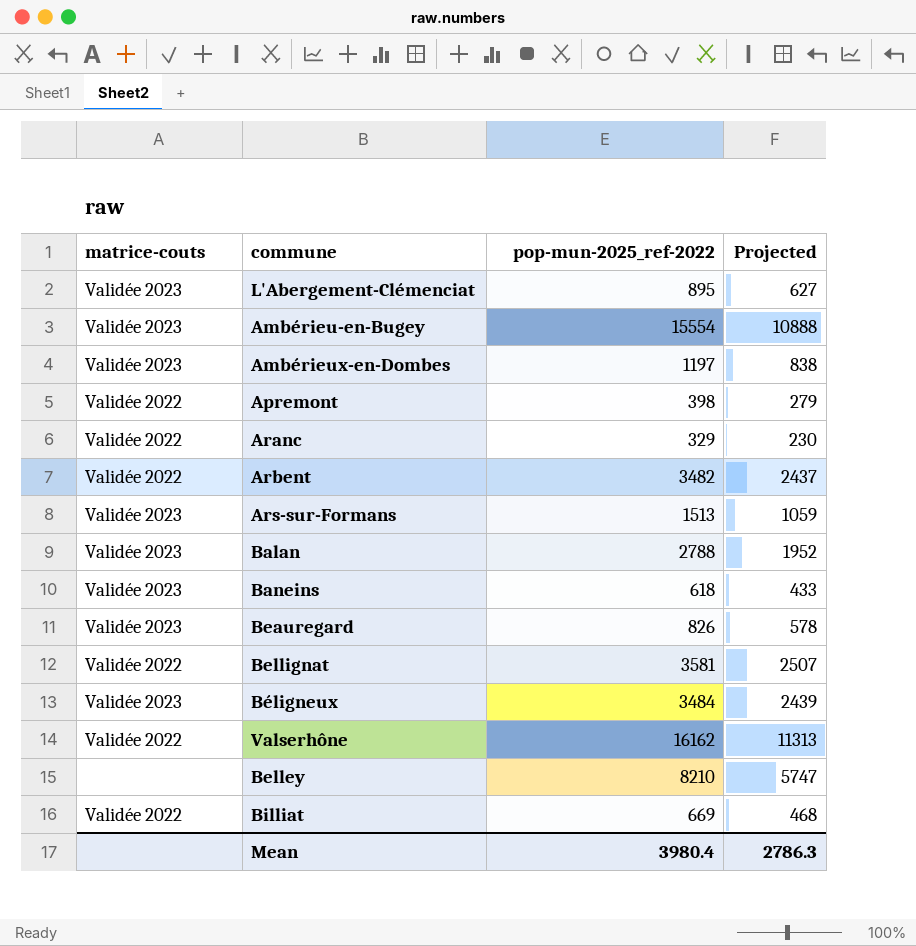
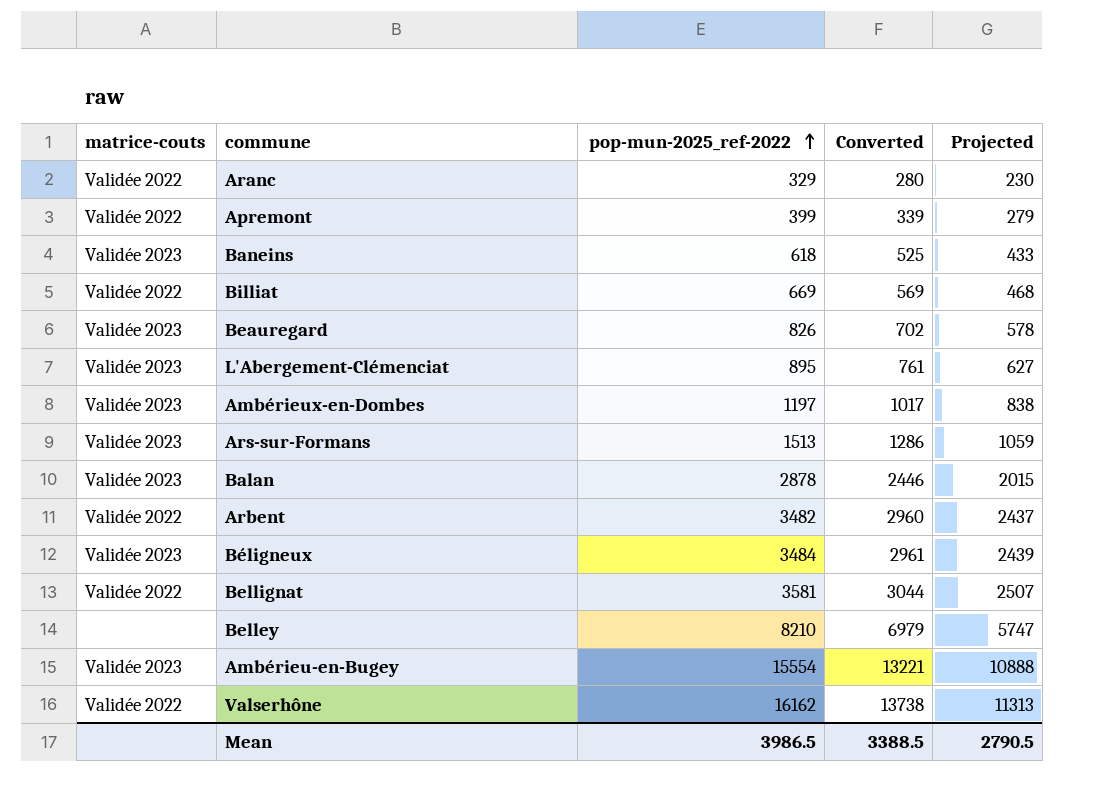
row order: none -> pop-mun-2025_ref-2022 ascending
column Converted | formula: none -> [pop-mun-2025_ref-2022] * 0.85
Apremont | pop-mun-2025_ref-2022: 398 -> 399
Balan | pop-mun-2025_ref-2022: 2788 -> 2878
Balan | Projected: 1952 -> 2015
Mean | pop-mun-2025_ref-2022: 3980.4 -> 3986.5
Mean | Projected: 2786.3 -> 2790.5

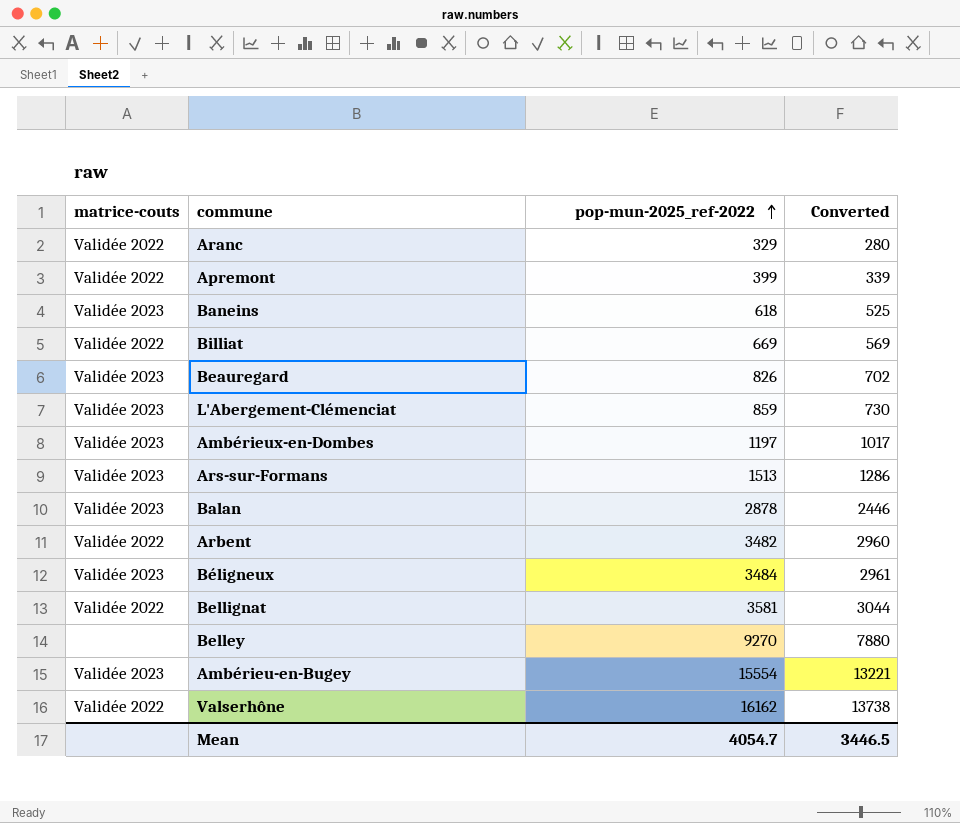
column Projected | formula: [pop-mun-2025_ref-2022] * 0.7 -> none
L'Abergement-Clémenciat | pop-mun-2025_ref-2022: 895 -> 859
L'Abergement-Clémenciat | Converted: 761 -> 730
Belley | pop-mun-2025_ref-2022: 8210 -> 9270
Belley | Converted: 6979 -> 7880
Mean | pop-mun-2025_ref-2022: 3986.5 -> 4054.7
Mean | Converted: 3388.5 -> 3446.5

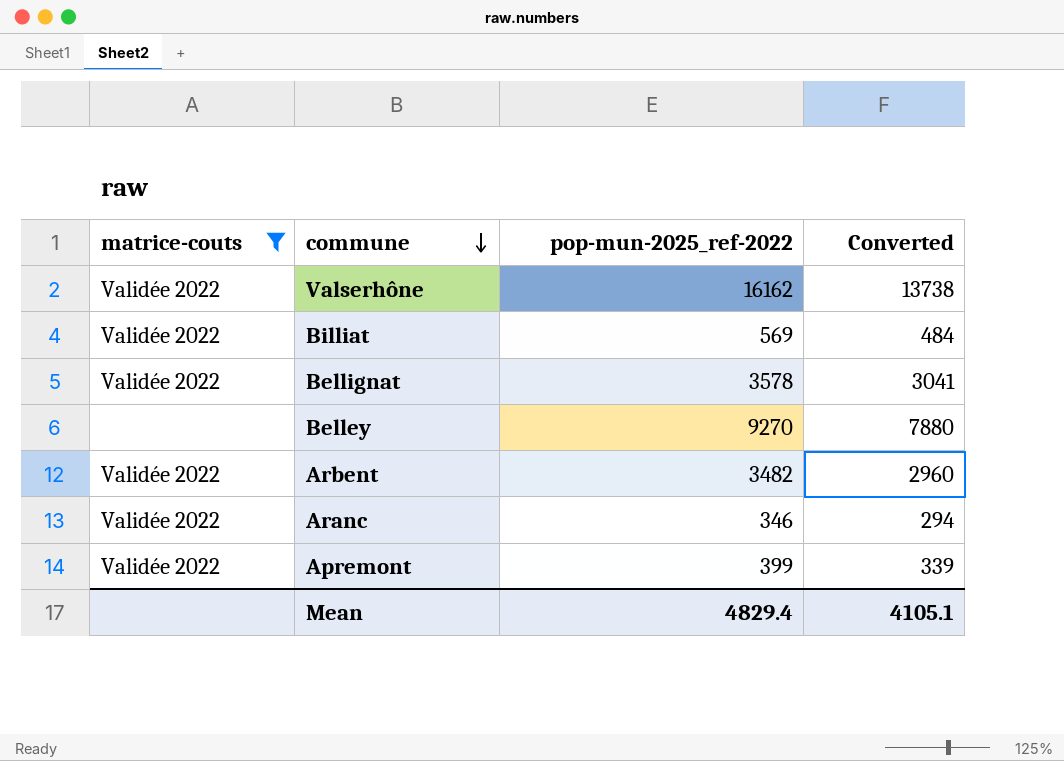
filter: none -> matrice-couts != Validée 2023
row order: pop-mun-2025_ref-2022 ascending -> commune descending
Billiat | pop-mun-2025_ref-2022: 669 -> 569
Billiat | Converted: 569 -> 484
Bellignat | pop-mun-2025_ref-2022: 3581 -> 3578
Bellignat | Converted: 3044 -> 3041
Aranc | pop-mun-2025_ref-2022: 329 -> 346
Aranc | Converted: 280 -> 294
Mean | pop-mun-2025_ref-2022: 4054.7 -> 4829.4
Mean | Converted: 3446.5 -> 4105.1

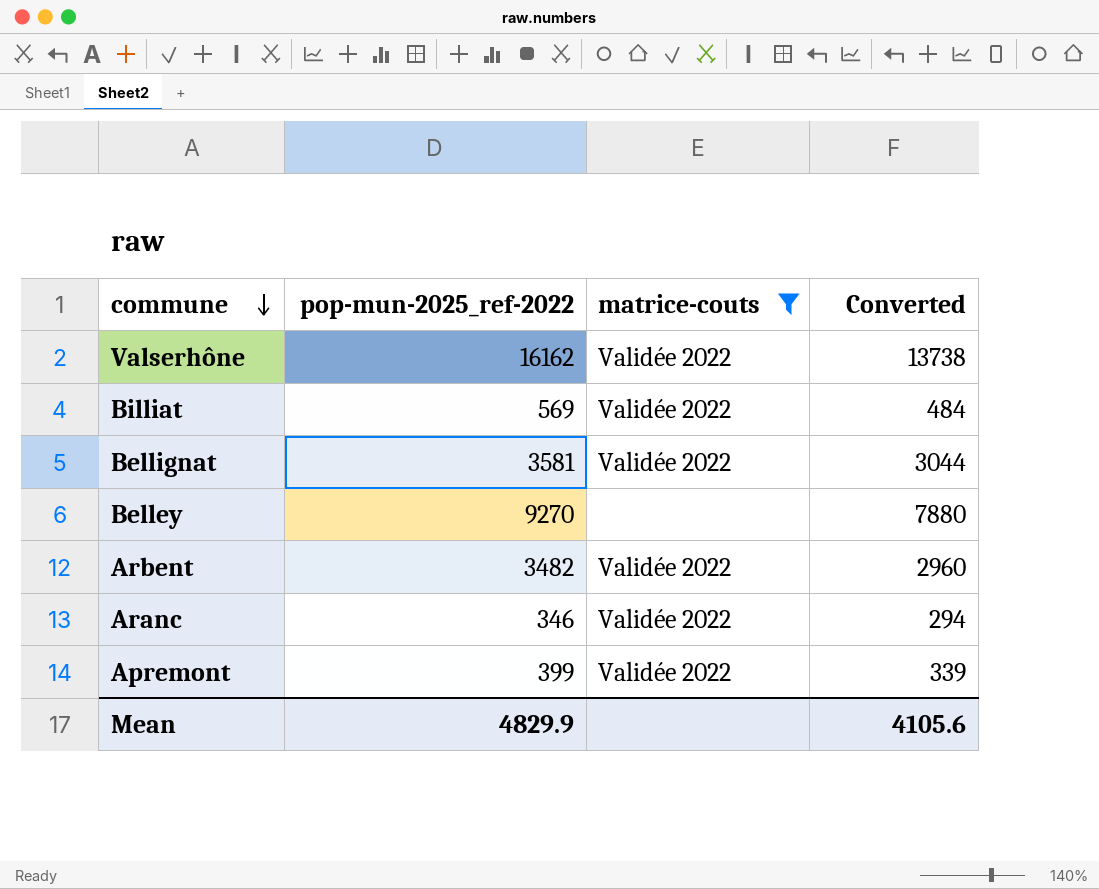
column matrice-couts | position: 1 -> 3
Bellignat | pop-mun-2025_ref-2022: 3578 -> 3581
Bellignat | Converted: 3041 -> 3044
Mean | pop-mun-2025_ref-2022: 4829.4 -> 4829.9
Mean | Converted: 4105.1 -> 4105.6

